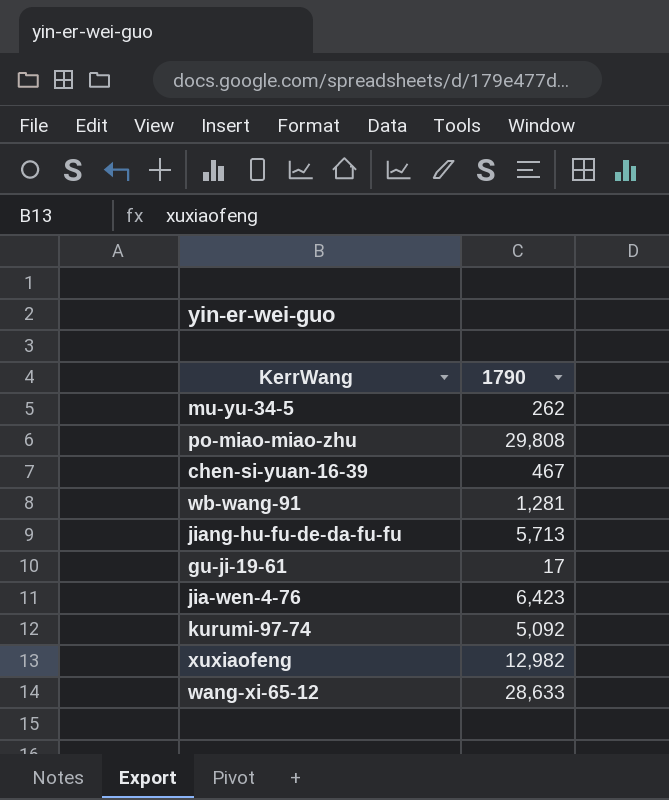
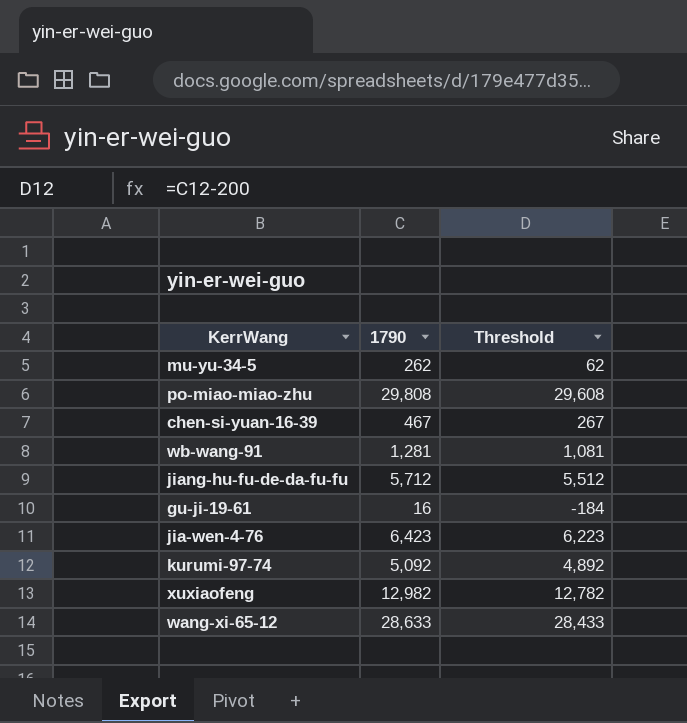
column Threshold | formula: none -> [1790] - 200
jiang-hu-fu-de-da-fu-fu | 1790: 5,713 -> 5,712
gu-ji-19-61 | 1790: 17 -> 16

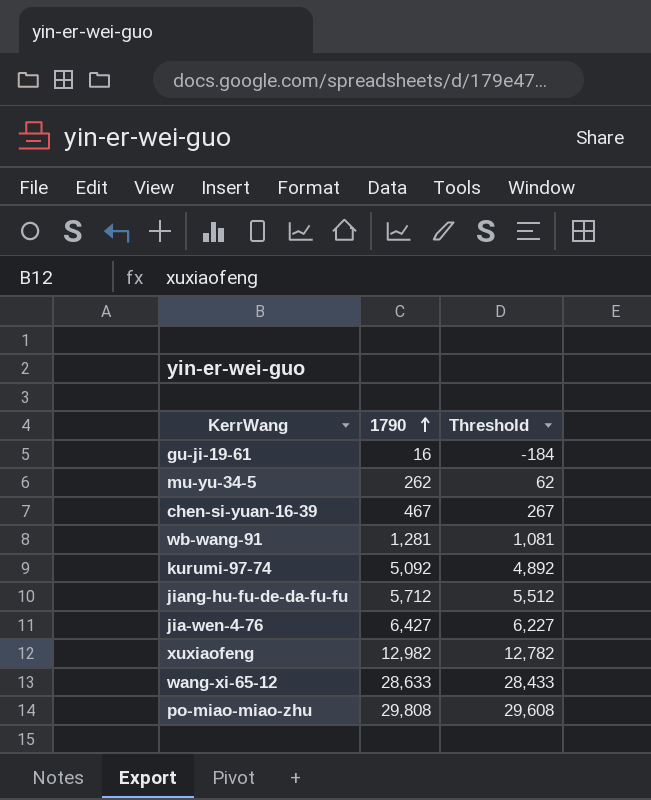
row order: none -> 1790 ascending
jia-wen-4-76 | 1790: 6,423 -> 6,427
jia-wen-4-76 | Threshold: 6,223 -> 6,227

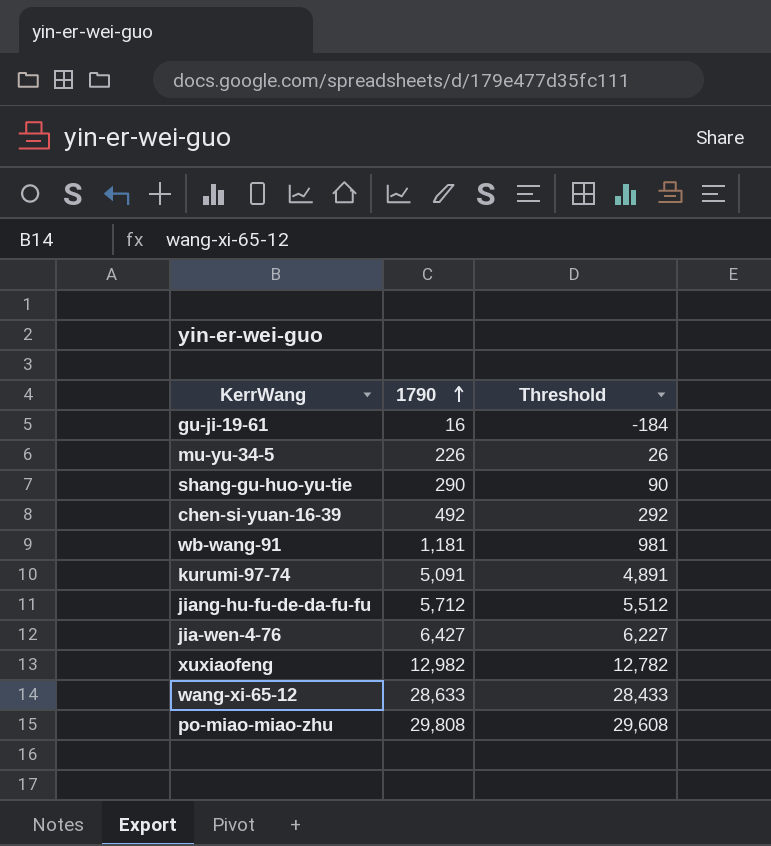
mu-yu-34-5 | 1790: 262 -> 226
mu-yu-34-5 | Threshold: 62 -> 26
row shang-gu-huo-yu-tie: none -> 290 | 90
chen-si-yuan-16-39 | 1790: 467 -> 492
chen-si-yuan-16-39 | Threshold: 267 -> 292
wb-wang-91 | 1790: 1,281 -> 1,181
wb-wang-91 | Threshold: 1,081 -> 981
kurumi-97-74 | 1790: 5,092 -> 5,091
kurumi-97-74 | Threshold: 4,892 -> 4,891

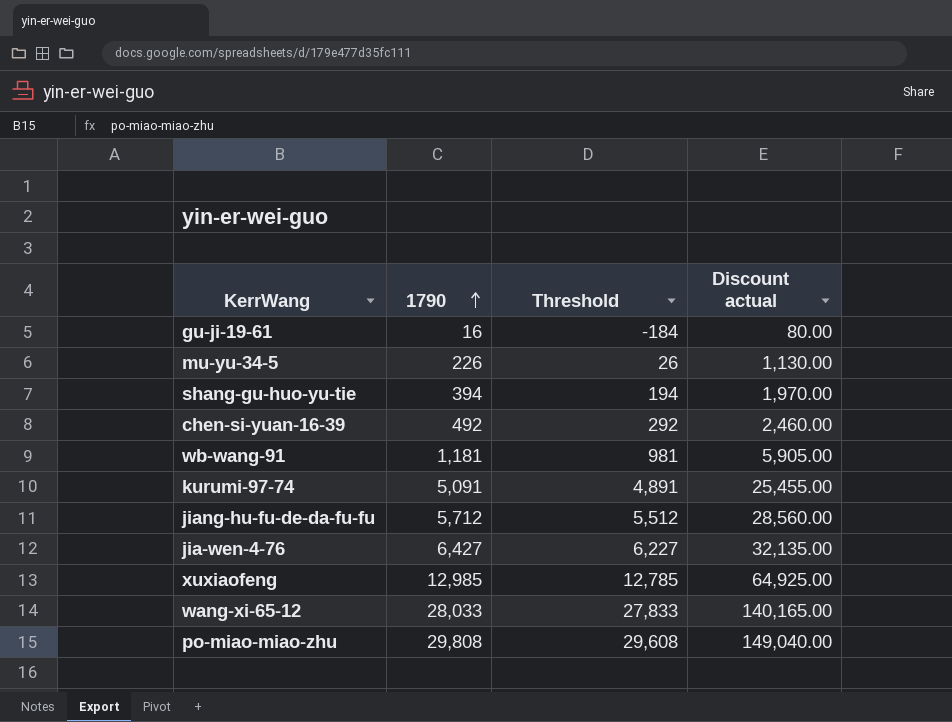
column Discount actual | formula: none -> [1790] * 5
shang-gu-huo-yu-tie | 1790: 290 -> 394
shang-gu-huo-yu-tie | Threshold: 90 -> 194
xuxiaofeng | 1790: 12,982 -> 12,985
xuxiaofeng | Threshold: 12,782 -> 12,785
wang-xi-65-12 | 1790: 28,633 -> 28,033
wang-xi-65-12 | Threshold: 28,433 -> 27,833

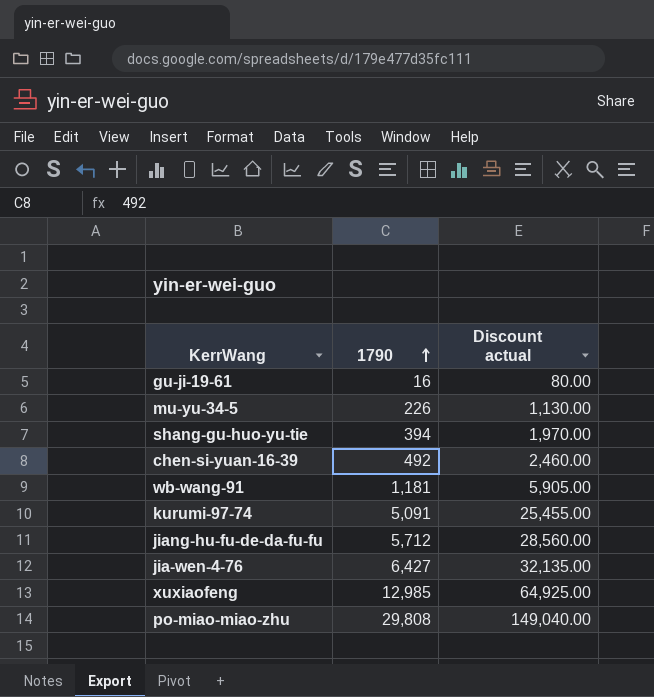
column Threshold | formula: [1790] - 200 -> none
row wang-xi-65-12: 28,033 | 27,833 | 140,165.00 -> none

